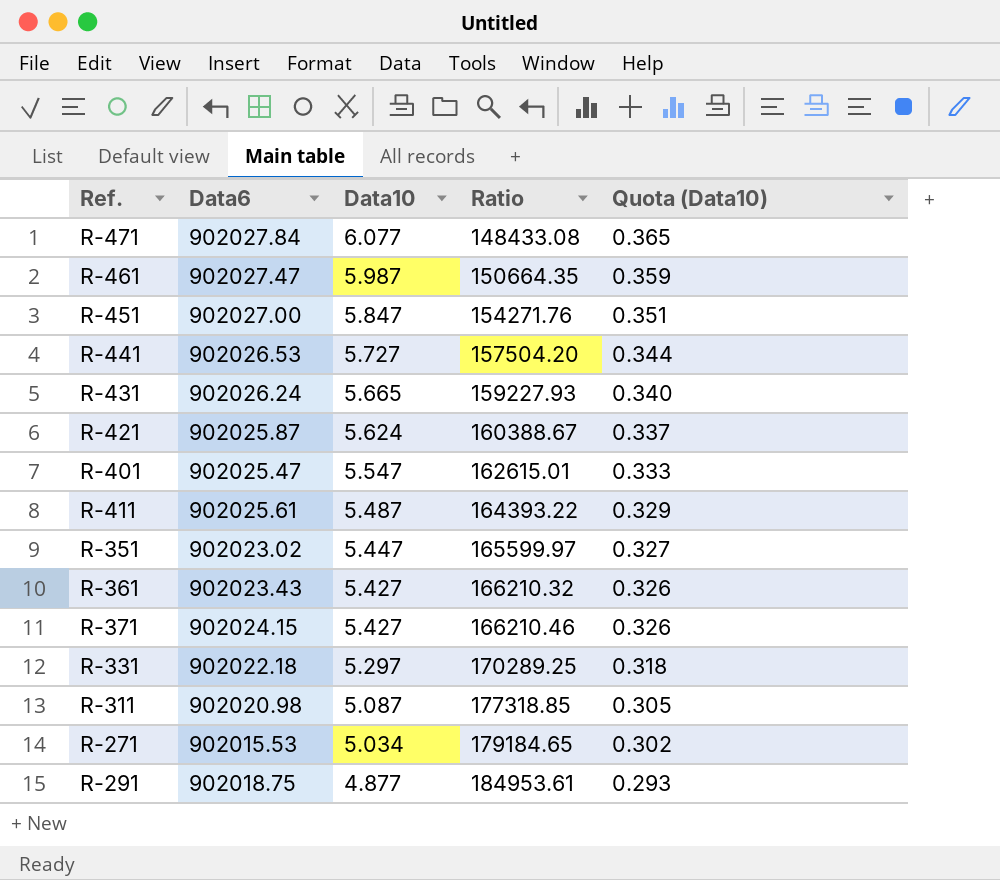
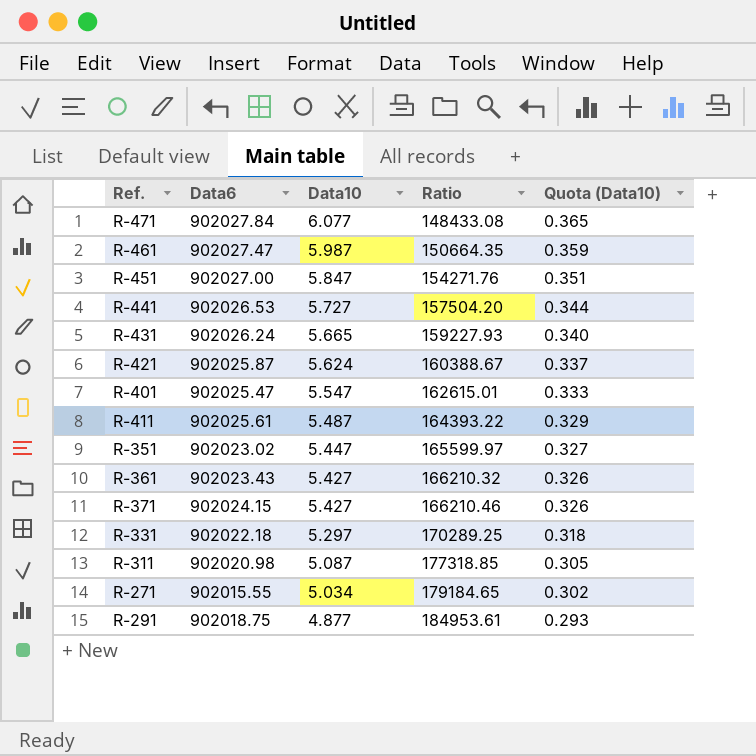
R-271 | Data6: 902015.53 -> 902015.55

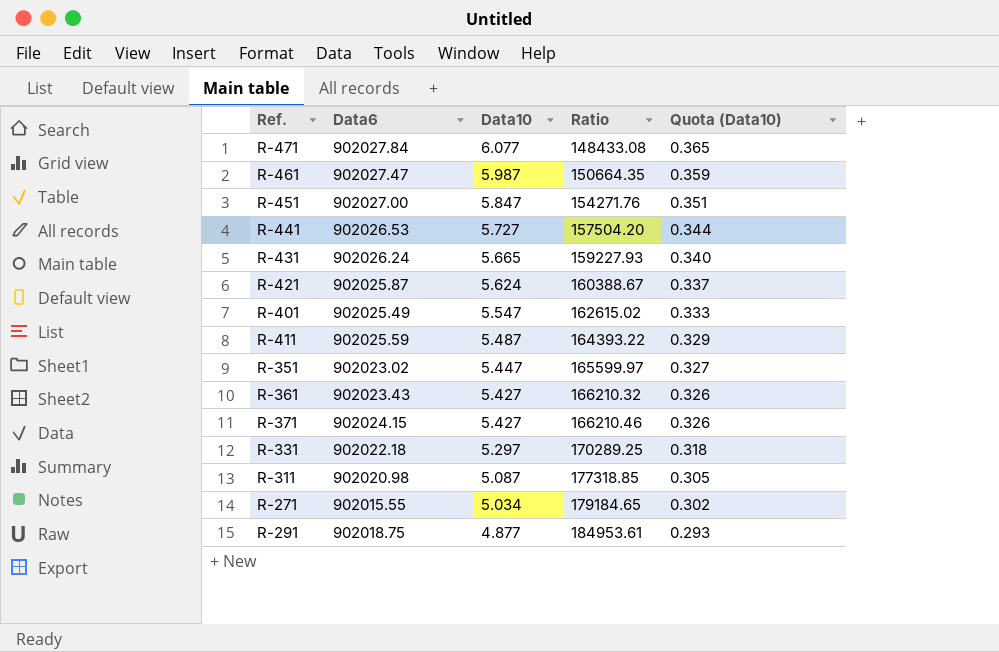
R-401 | Data6: 902025.47 -> 902025.49
R-401 | Ratio: 162615.01 -> 162615.02
R-411 | Data6: 902025.61 -> 902025.59

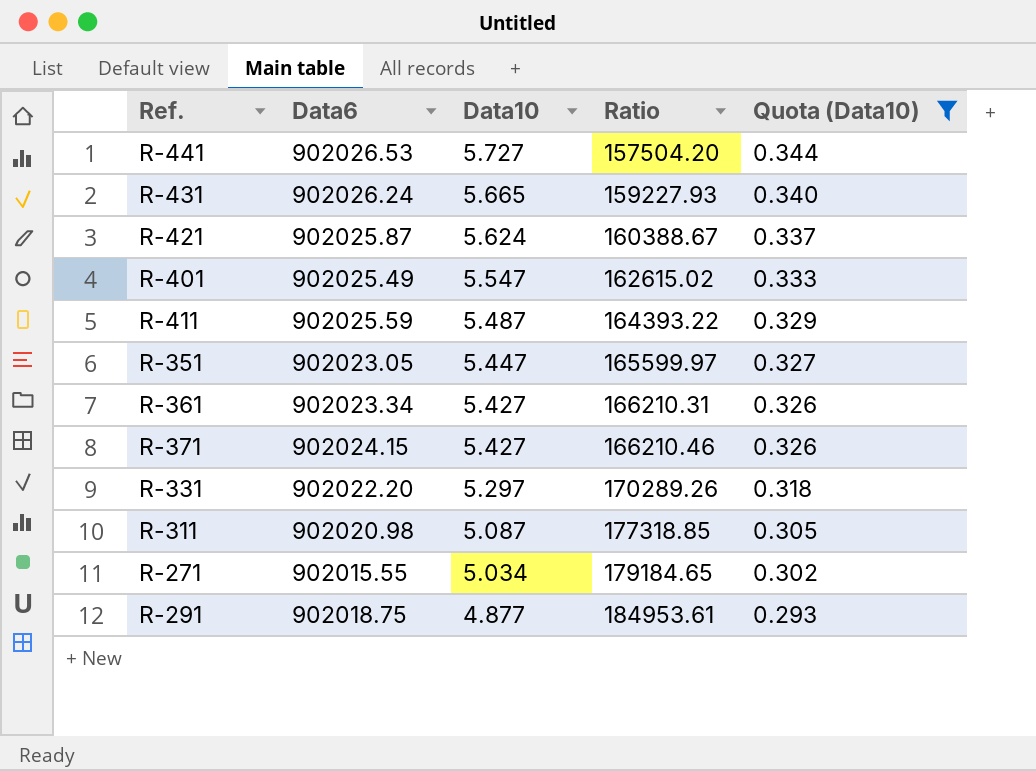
filter: none -> Quota (Data10) <= 0.344
R-351 | Data6: 902023.02 -> 902023.05
R-361 | Data6: 902023.43 -> 902023.34
R-361 | Ratio: 166210.32 -> 166210.31
R-331 | Data6: 902022.18 -> 902022.20
R-331 | Ratio: 170289.25 -> 170289.26

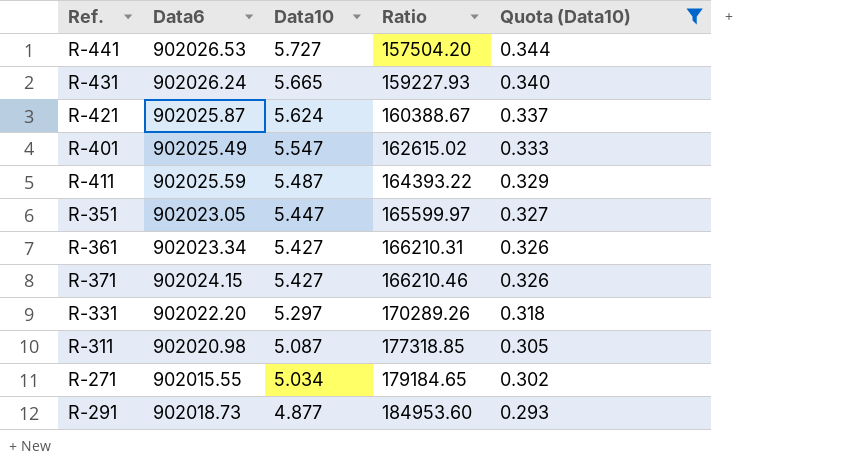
R-291 | Data6: 902018.75 -> 902018.73
R-291 | Ratio: 184953.61 -> 184953.60

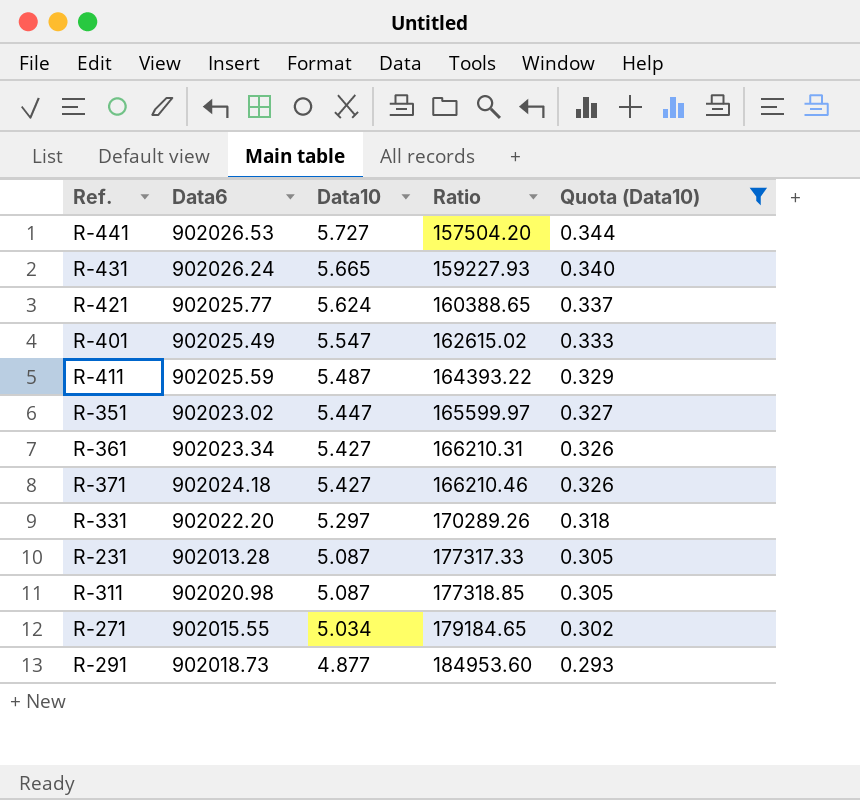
R-421 | Data6: 902025.87 -> 902025.77
R-421 | Ratio: 160388.67 -> 160388.65
R-351 | Data6: 902023.05 -> 902023.02
R-371 | Data6: 902024.15 -> 902024.18
row R-231: none -> 902013.28 | 5.087 | 177317.33 | 0.305

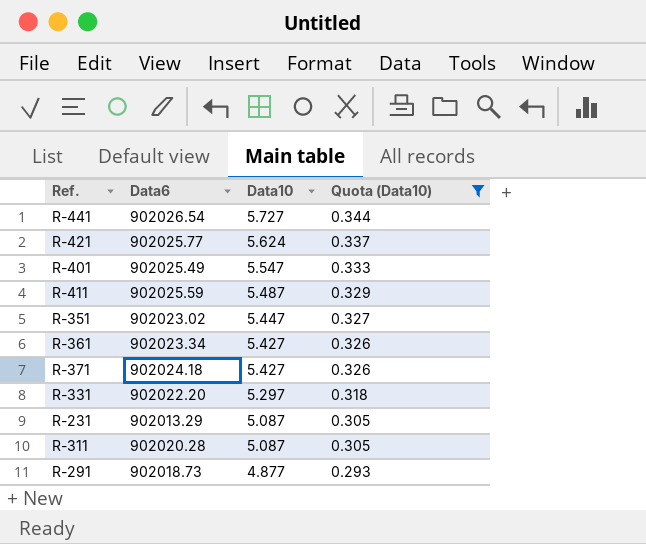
column Ratio | formula: [Data6] / [Data10] -> none
row R-431: 902026.24 | 5.665 | 159227.93 | 0.340 -> none
row R-271: 902015.55 | 5.034 | 179184.65 | 0.302 -> none
R-441 | Data6: 902026.53 -> 902026.54
R-231 | Data6: 902013.28 -> 902013.29
R-311 | Data6: 902020.98 -> 902020.28

